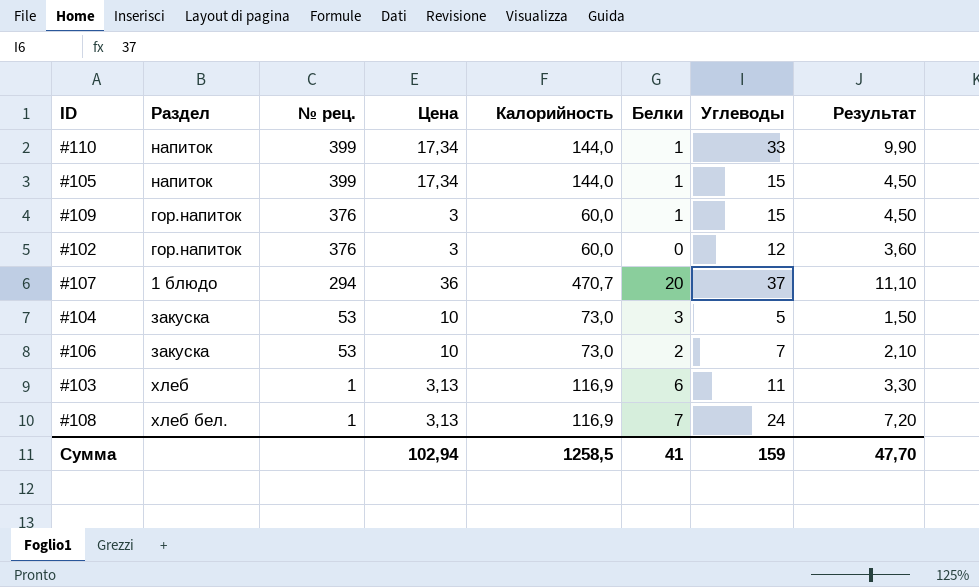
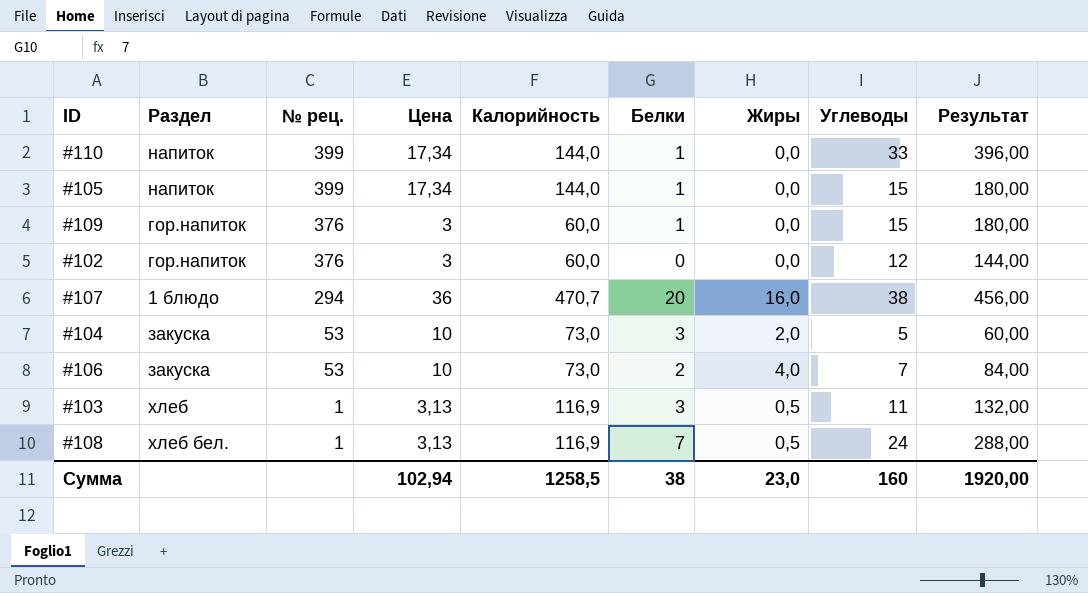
column Жиры | position: none -> 7
column Результат | formula: [Углеводы] * 0,3 -> [Углеводы] * 12
#107 | Углеводы: 37 -> 38
#103 | Белки: 6 -> 3
Сумма | Белки: 41 -> 38
Сумма | Углеводы: 159 -> 160
Сумма | Результат: 47,70 -> 1920,00

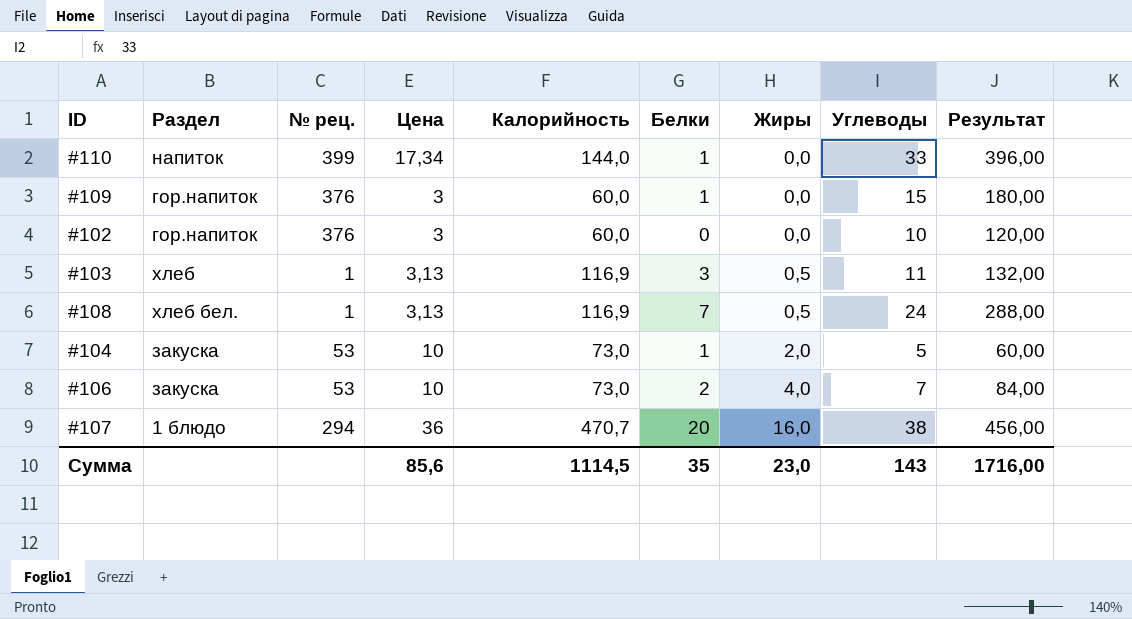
row order: № рец. descending -> Жиры ascending
row #105: напиток | 399 | 17,34 | 144,0 | 1 | 0,0 | 15 | 180,00 -> none
#102 | Углеводы: 12 -> 10
#102 | Результат: 144,00 -> 120,00
#104 | Белки: 3 -> 1
Сумма | Цена: 102,94 -> 85,6
Сумма | Калорийность: 1258,5 -> 1114,5
Сумма | Белки: 38 -> 35
Сумма | Углеводы: 160 -> 143
Сумма | Результат: 1920,00 -> 1716,00

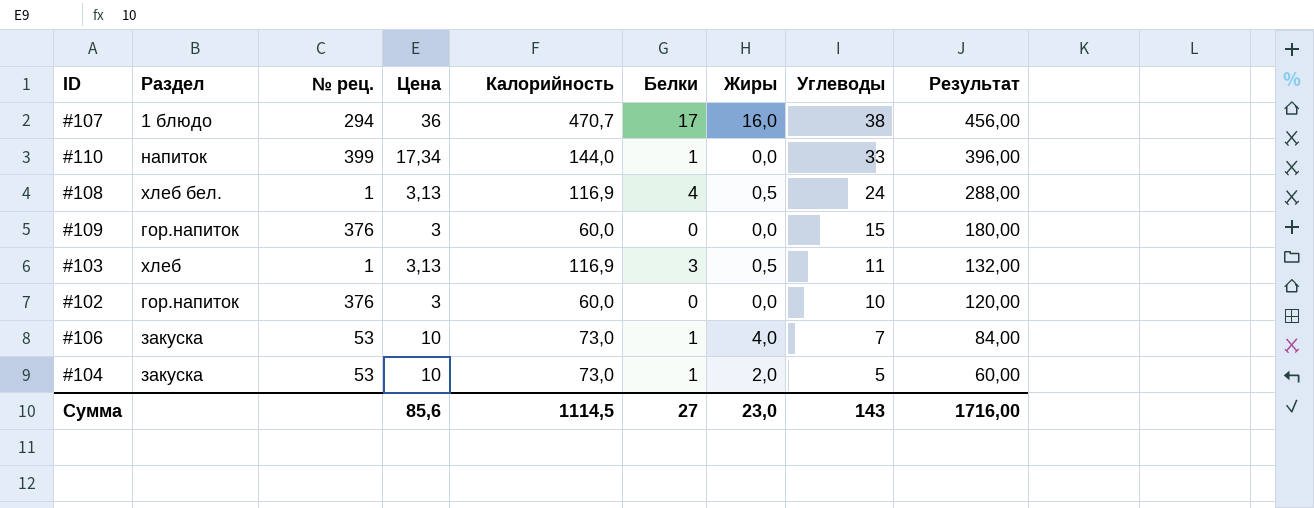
row order: Жиры ascending -> Углеводы descending
#107 | Белки: 20 -> 17
#108 | Белки: 7 -> 4
#109 | Белки: 1 -> 0
#106 | Белки: 2 -> 1
Сумма | Белки: 35 -> 27

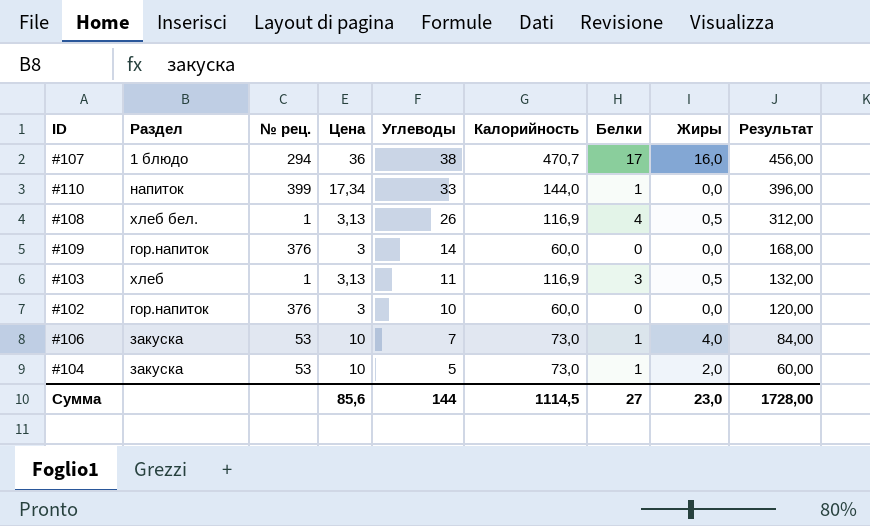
column Углеводы | position: 8 -> 5
#108 | Углеводы: 24 -> 26
#108 | Результат: 288,00 -> 312,00
#109 | Углеводы: 15 -> 14
#109 | Результат: 180,00 -> 168,00
Сумма | Углеводы: 143 -> 144
Сумма | Результат: 1716,00 -> 1728,00

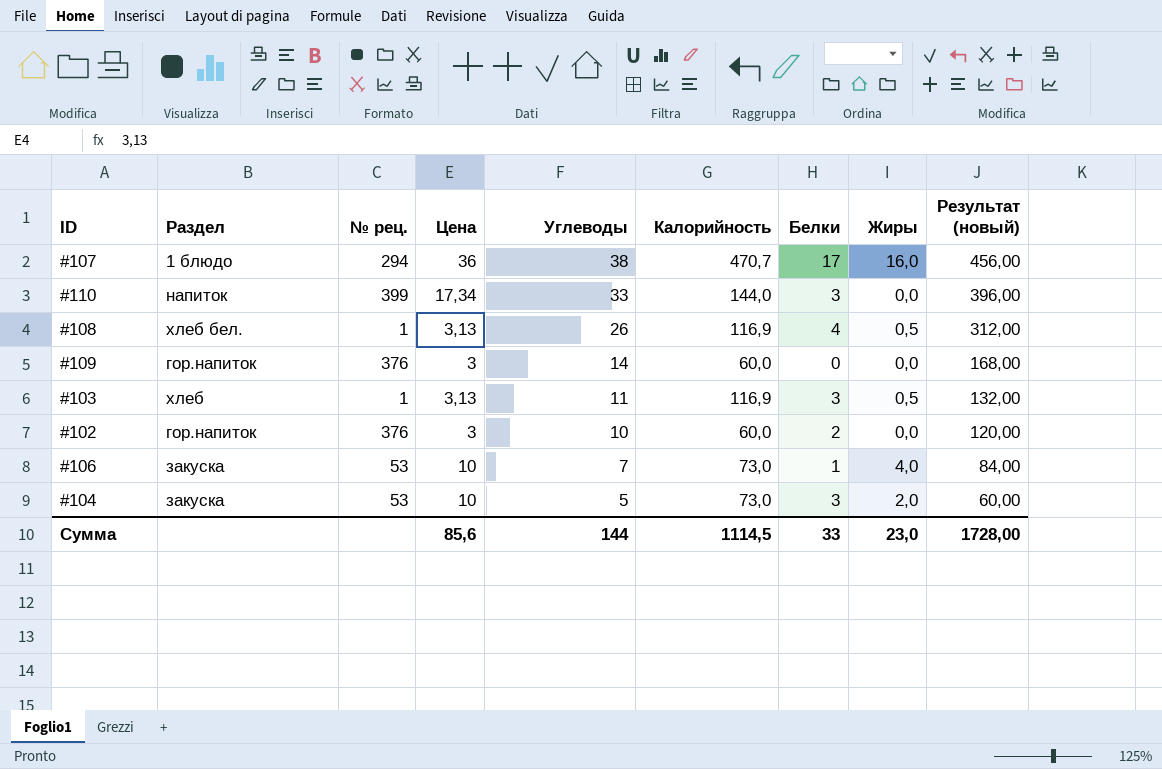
column name: Результат -> Результат (новый)
#110 | Белки: 1 -> 3
#102 | Белки: 0 -> 2
#104 | Белки: 1 -> 3
Сумма | Белки: 27 -> 33

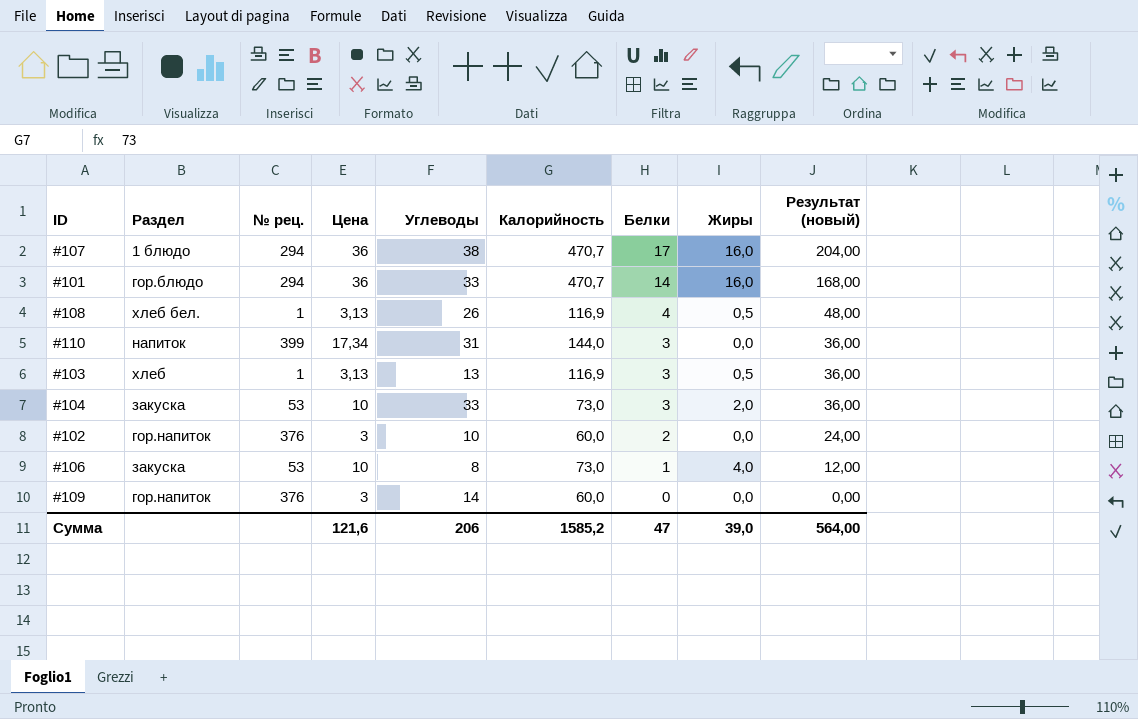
row order: Углеводы descending -> Белки descending
column Результат (новый) | formula: [Углеводы] * 12 -> [Белки] * 12
row #101: none -> гор.блюдо | 294 | 36 | 33 | 470,7 | 14 | 16,0 | 168,00
#110 | Углеводы: 33 -> 31
#103 | Углеводы: 11 -> 13
#104 | Углеводы: 5 -> 33
#106 | Углеводы: 7 -> 8
Сумма | Цена: 85,6 -> 121,6
Сумма | Углеводы: 144 -> 206
Сумма | Калорийность: 1114,5 -> 1585,2
Сумма | Белки: 33 -> 47
Сумма | Жиры: 23,0 -> 39,0
Сумма | Результат (новый): 1728,00 -> 564,00

